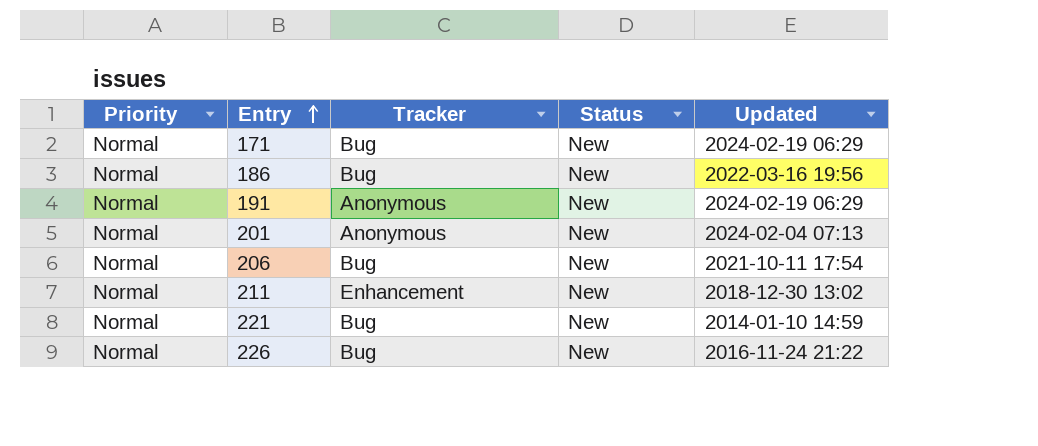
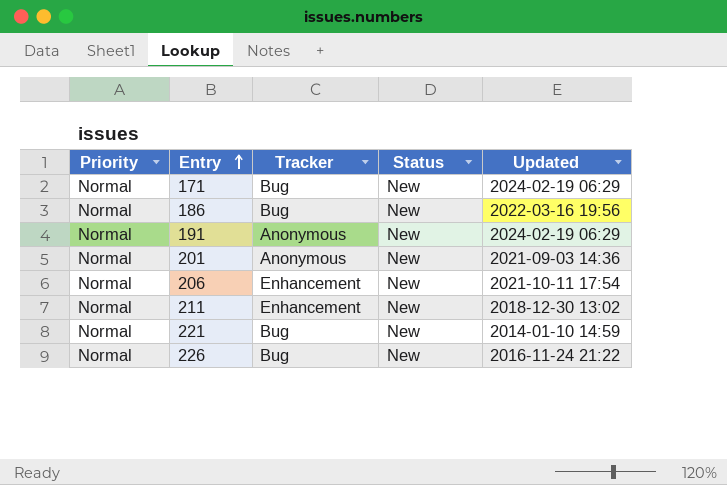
201 | Updated: 2024-02-04 07:13 -> 2021-09-03 14:36
206 | Tracker: Bug -> Enhancement

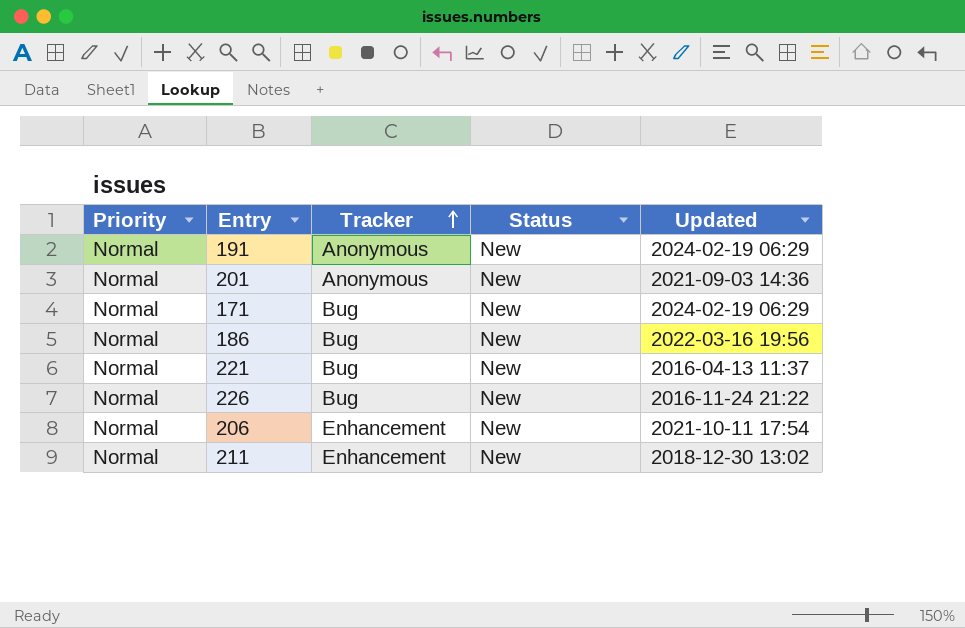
row order: Entry ascending -> Tracker ascending
221 | Updated: 2014-01-10 14:59 -> 2016-04-13 11:37

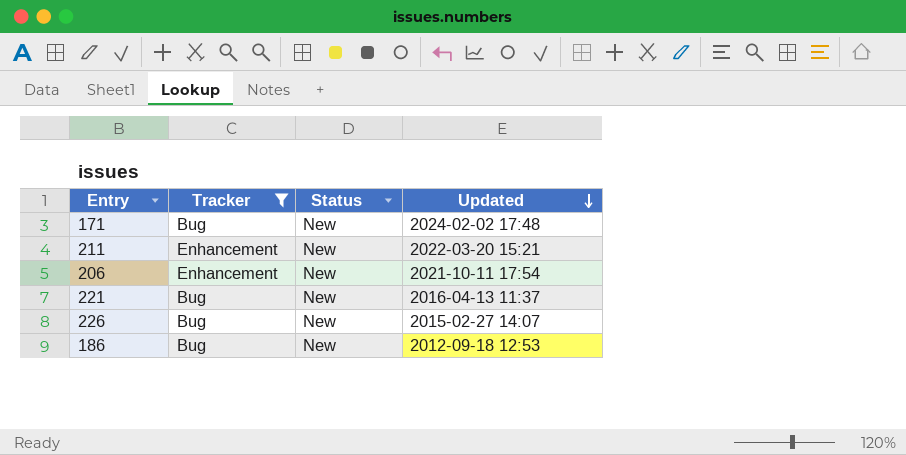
filter: none -> Tracker != Anonymous
row order: Tracker ascending -> Updated descending
column Priority | position: 1 -> none
171 | Updated: 2024-02-19 06:29 -> 2024-02-02 17:48
211 | Updated: 2018-12-30 13:02 -> 2022-03-20 15:21
226 | Updated: 2016-11-24 21:22 -> 2015-02-27 14:07
186 | Updated: 2022-03-16 19:56 -> 2012-09-18 12:53

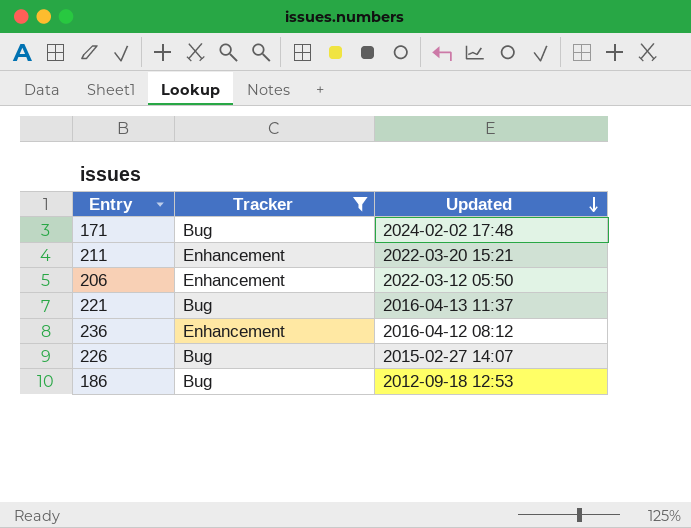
column Status | position: 3 -> none
206 | Updated: 2021-10-11 17:54 -> 2022-03-12 05:50
row 236: none -> Enhancement | 2016-04-12 08:12

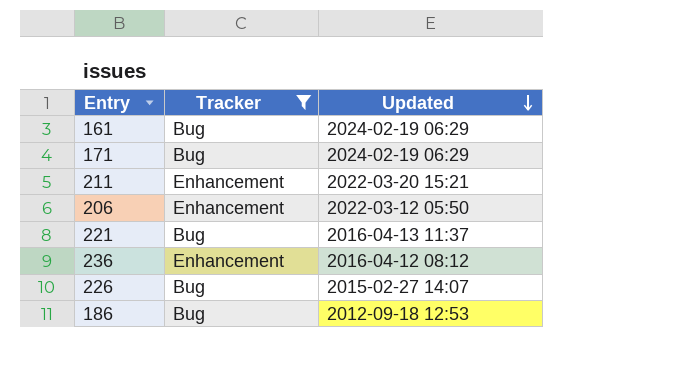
row 161: none -> Bug | 2024-02-19 06:29
171 | Updated: 2024-02-02 17:48 -> 2024-02-19 06:29

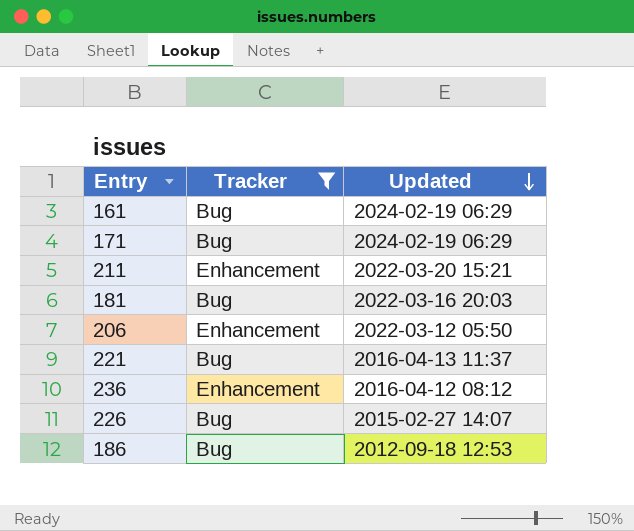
row 181: none -> Bug | 2022-03-16 20:03

